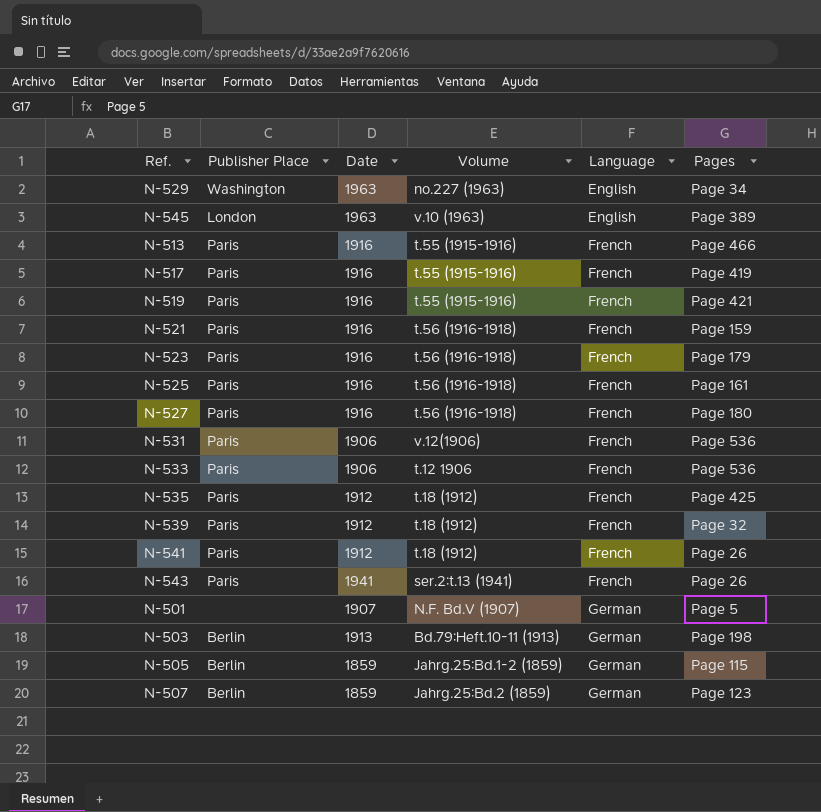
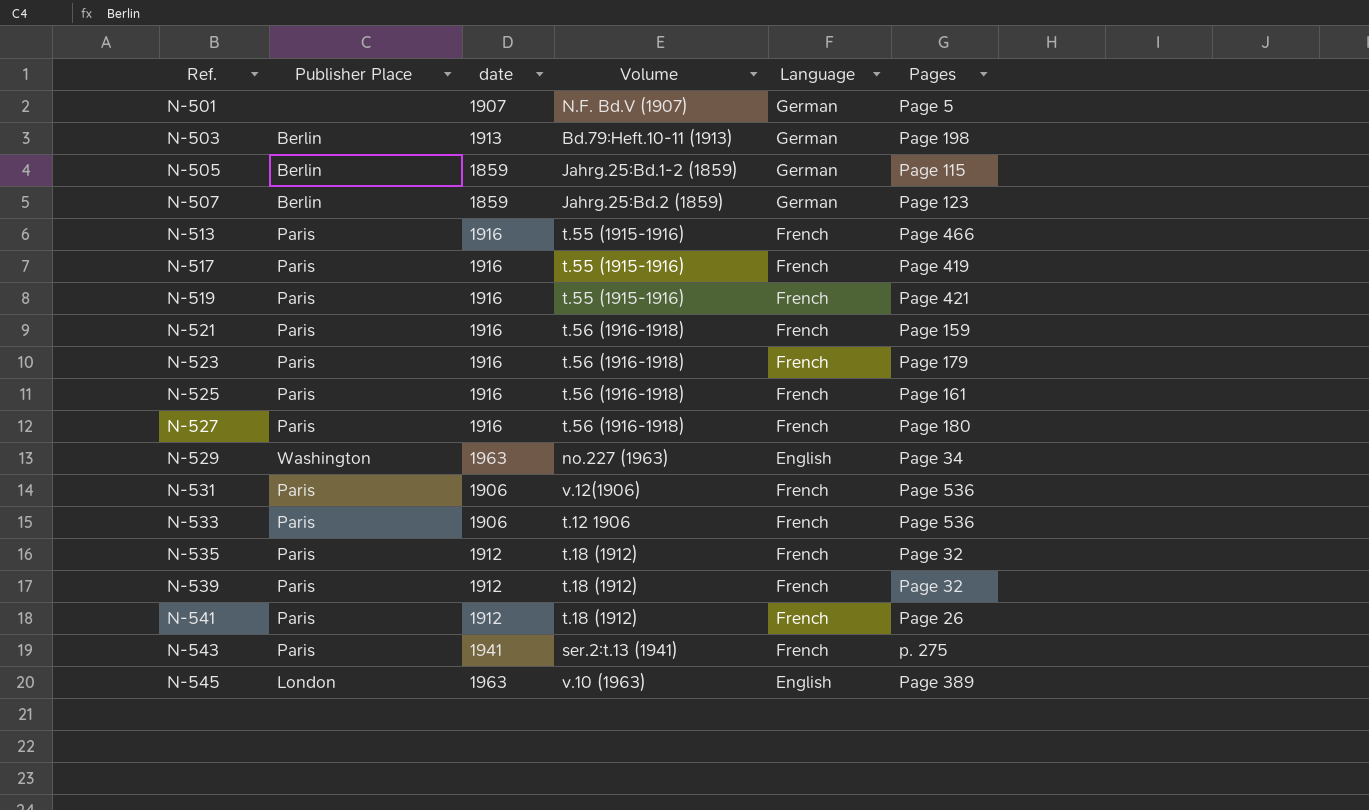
row order: Language ascending -> Ref. ascending
column name: Date -> date
N-535 | Pages: Page 425 -> Page 32
N-543 | Pages: Page 26 -> p. 275

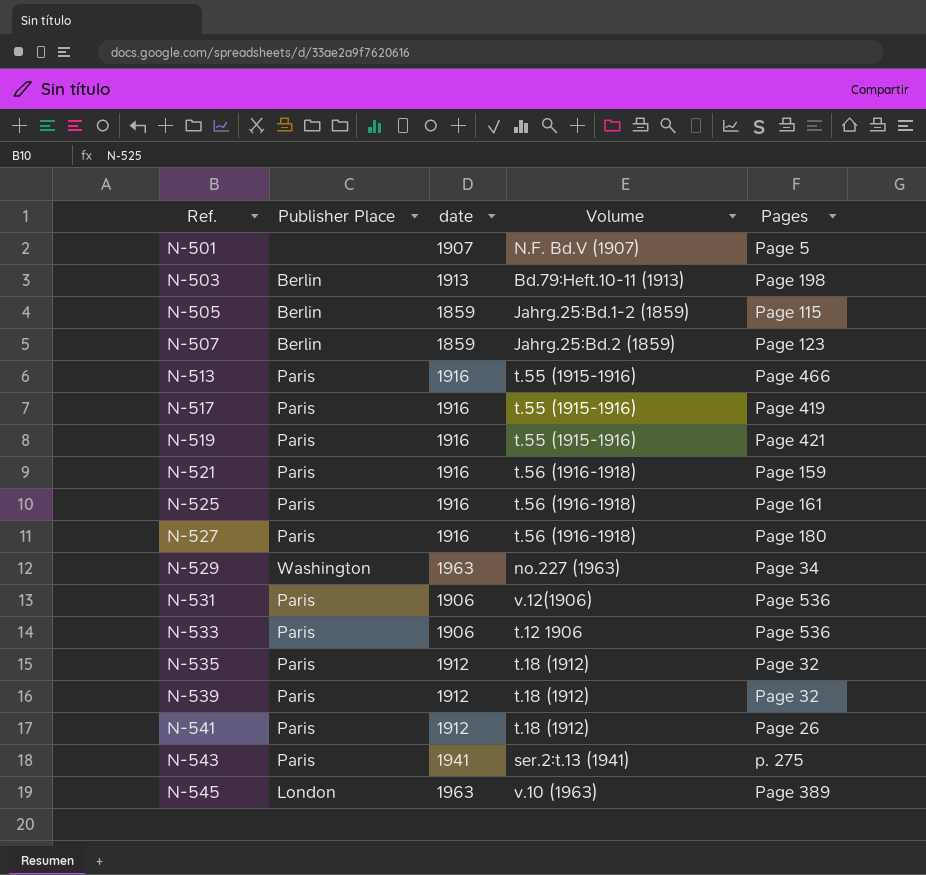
column Language | position: 5 -> none
row N-523: Paris | 1916 | t.56 (1916-1918) | French | Page 179 -> none

